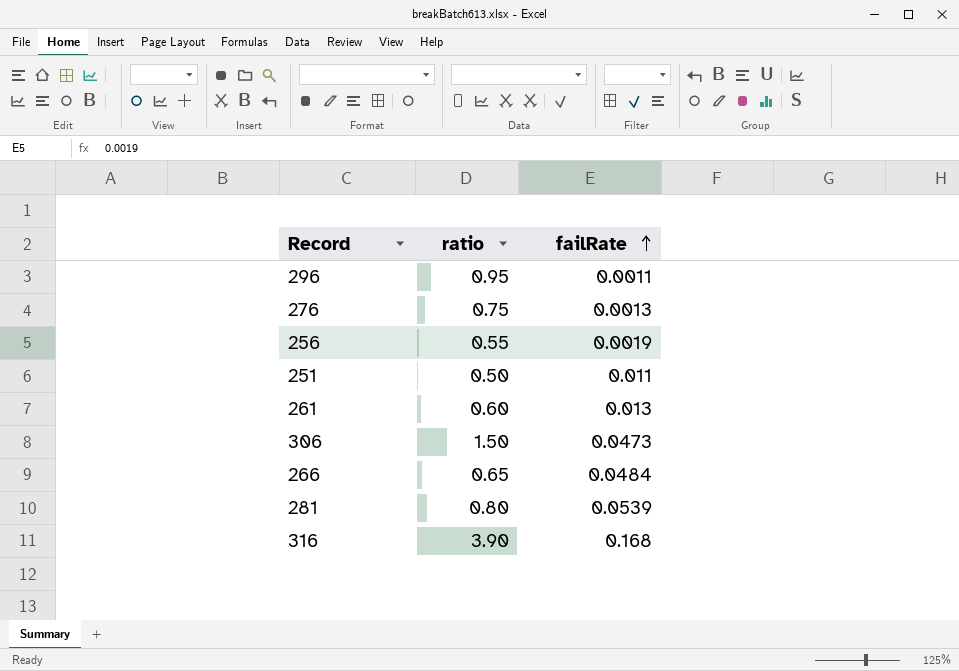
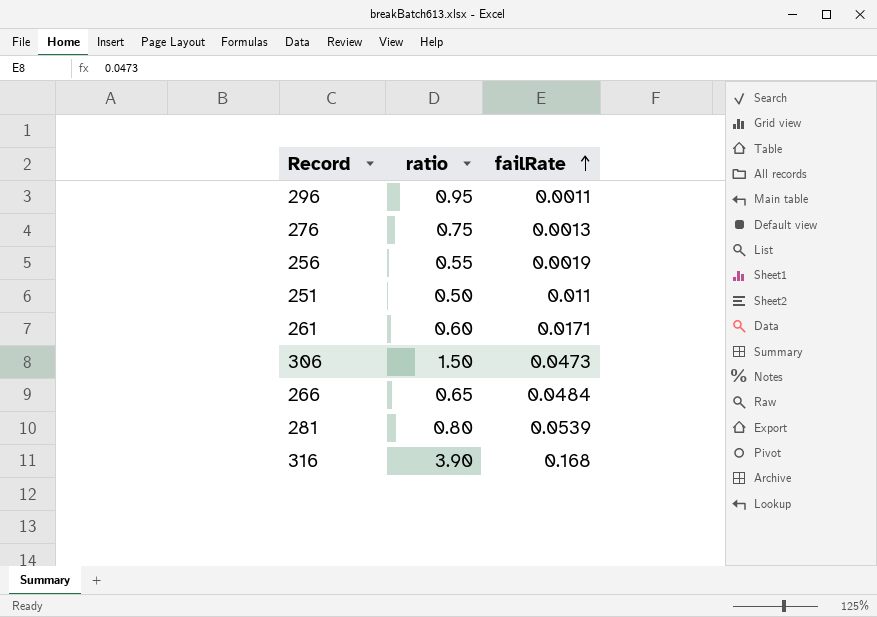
261 | failRate: 0.013 -> 0.0171

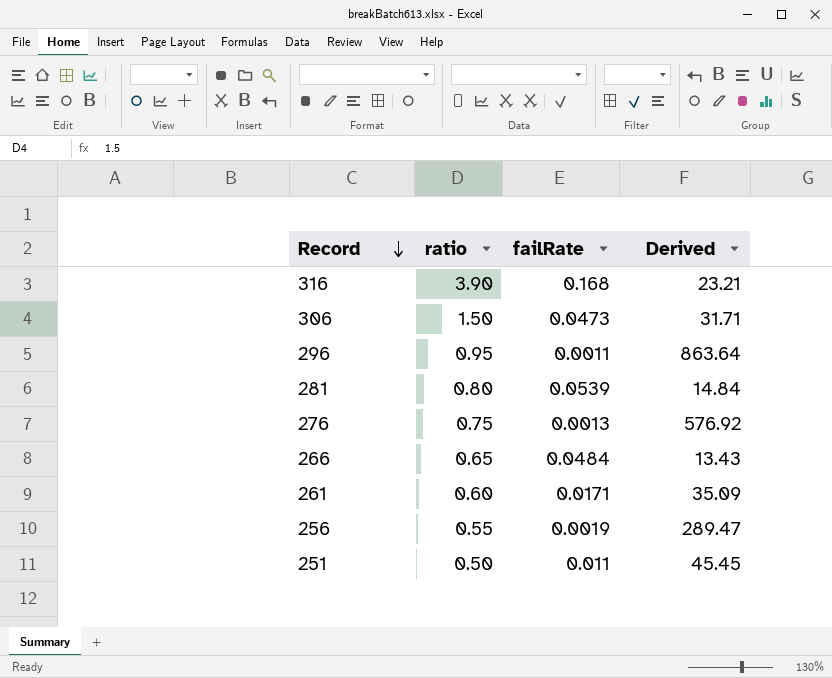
row order: failRate ascending -> Record descending
column Derived | formula: none -> [ratio] / [failRate]

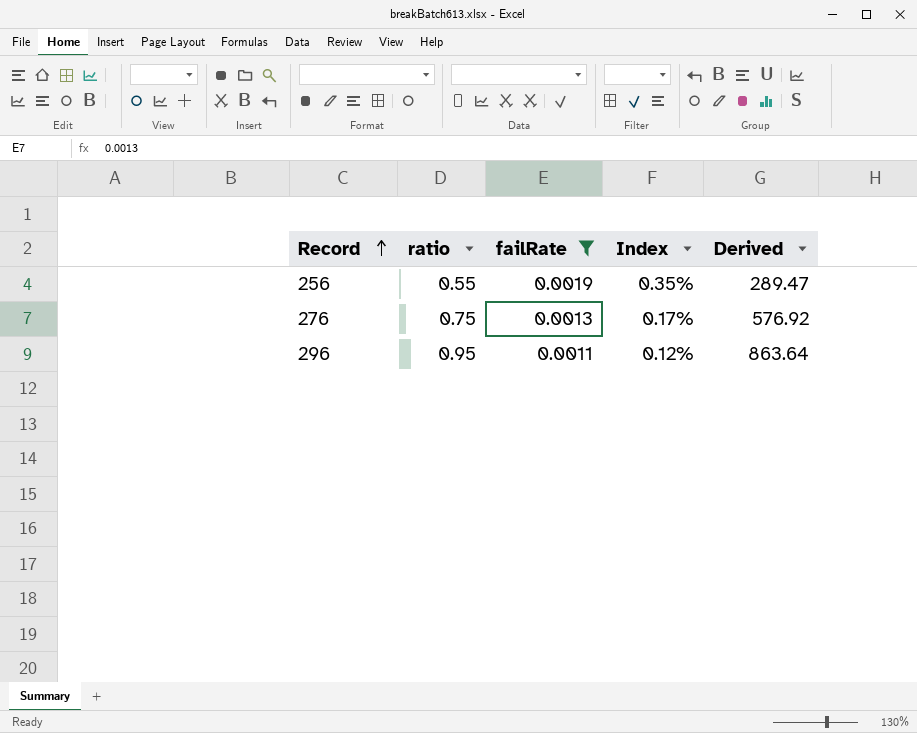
filter: none -> failRate <= 0.0019
row order: Record descending -> Record ascending
column Index | formula: none -> [failRate] / [ratio]

